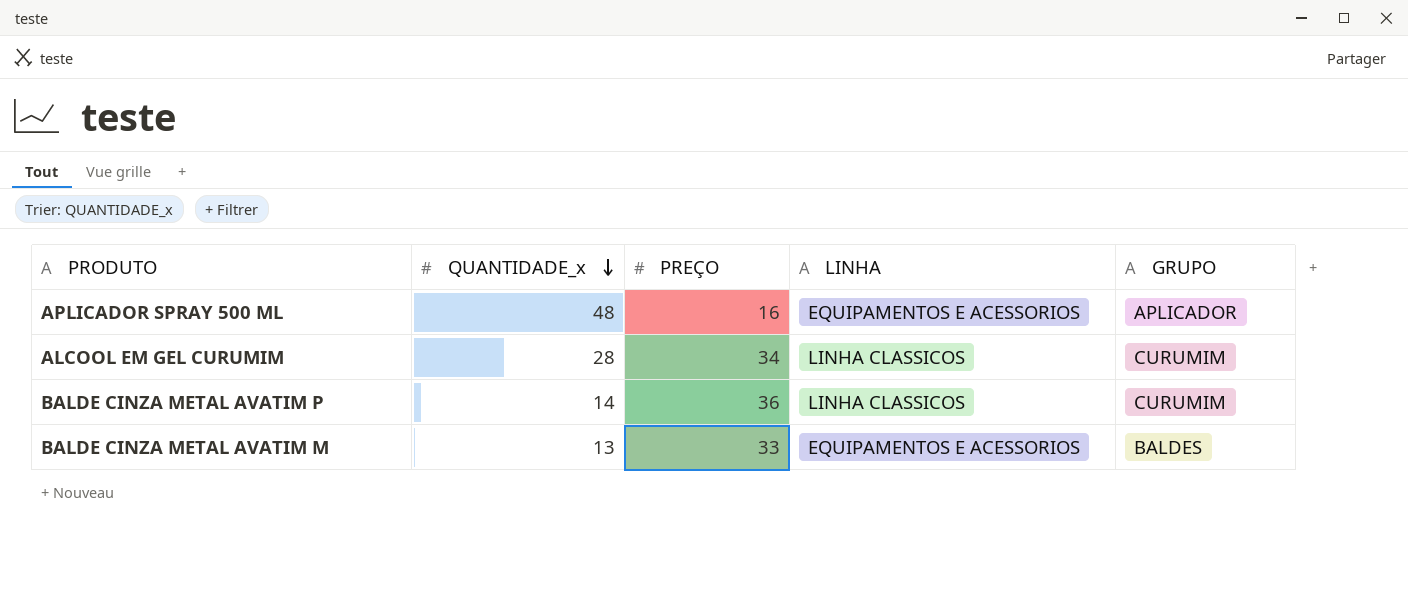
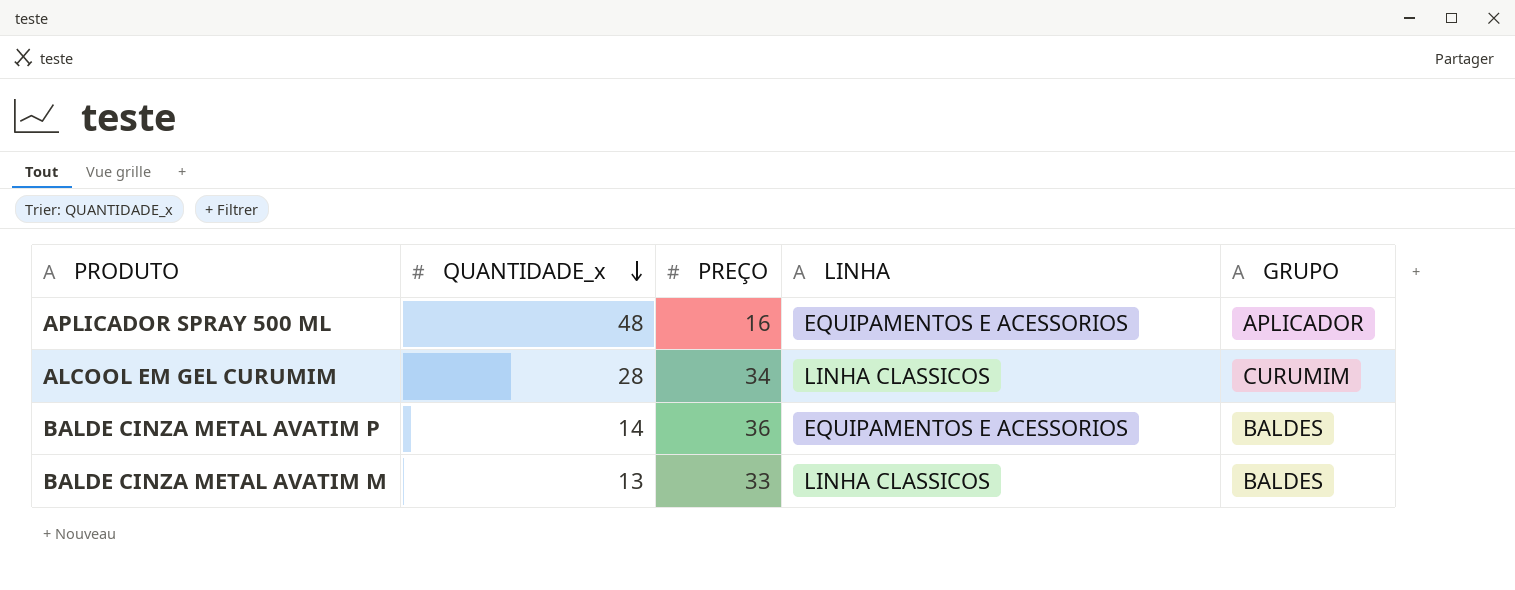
BALDE CINZA METAL AVATIM P | LINHA: LINHA CLASSICOS -> EQUIPAMENTOS E ACESSORIOS
BALDE CINZA METAL AVATIM P | GRUPO: CURUMIM -> BALDES
BALDE CINZA METAL AVATIM M | LINHA: EQUIPAMENTOS E ACESSORIOS -> LINHA CLASSICOS

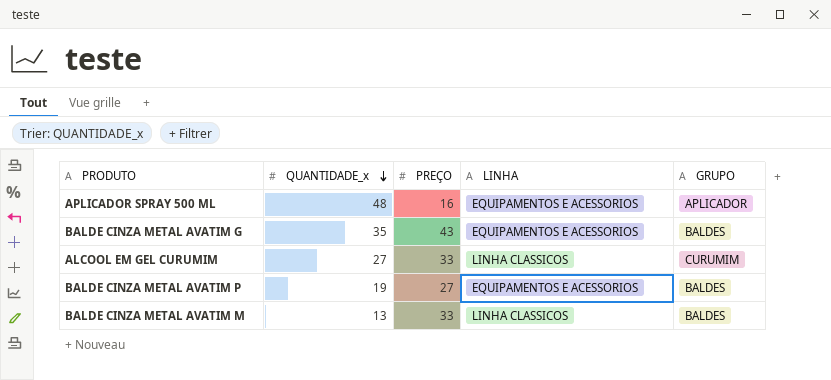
row BALDE CINZA METAL AVATIM G: none -> 35 | 43 | EQUIPAMENTOS E ACESSORIOS | BALDES
ALCOOL EM GEL CURUMIM | QUANTIDADE_x: 28 -> 27
ALCOOL EM GEL CURUMIM | PREÇO: 34 -> 33
BALDE CINZA METAL AVATIM P | QUANTIDADE_x: 14 -> 19
BALDE CINZA METAL AVATIM P | PREÇO: 36 -> 27

